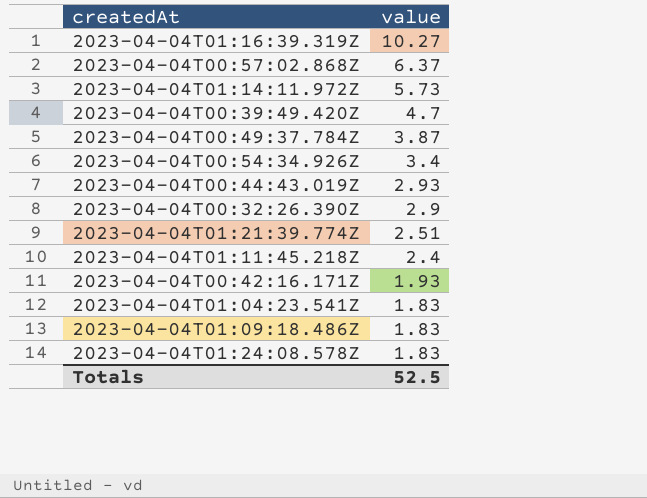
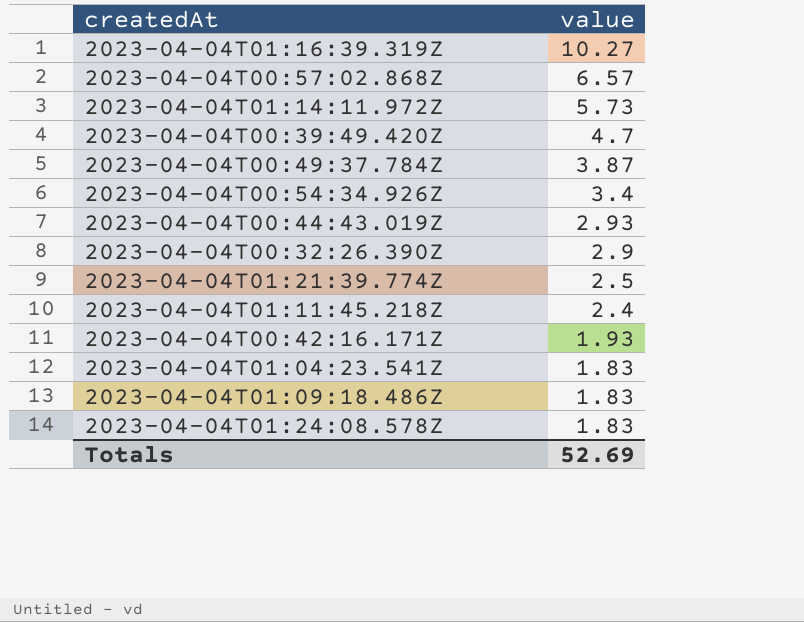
2023-04-04T00:57:02.868Z | value: 6.37 -> 6.57
2023-04-04T01:21:39.774Z | value: 2.51 -> 2.5
Totals | value: 52.5 -> 52.69

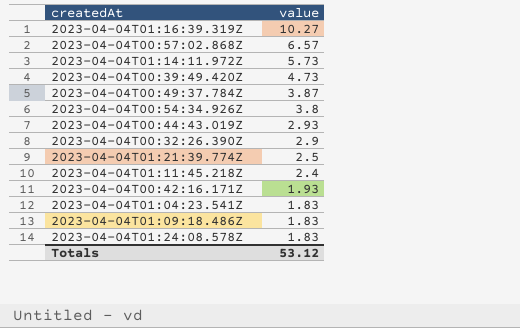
2023-04-04T00:39:49.420Z | value: 4.7 -> 4.73
2023-04-04T00:54:34.926Z | value: 3.4 -> 3.8
Totals | value: 52.69 -> 53.12

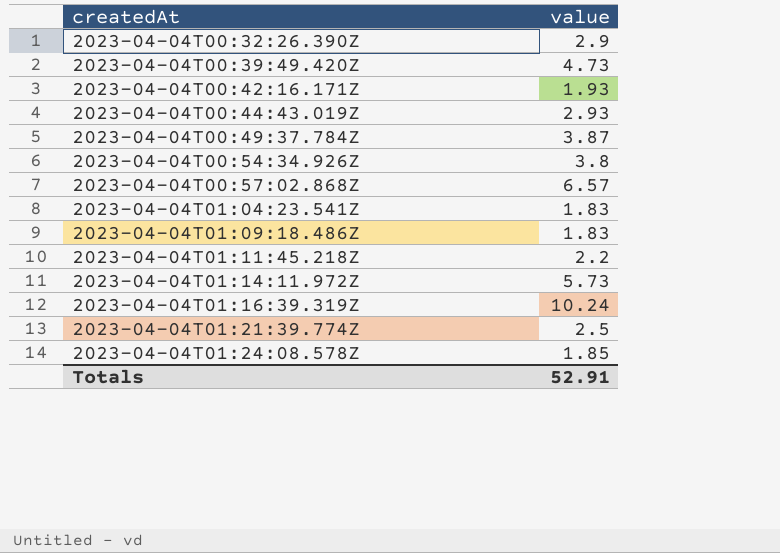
row order: value descending -> createdAt ascending
2023-04-04T01:11:45.218Z | value: 2.4 -> 2.2
2023-04-04T01:16:39.319Z | value: 10.27 -> 10.24
2023-04-04T01:24:08.578Z | value: 1.83 -> 1.85
Totals | value: 53.12 -> 52.91

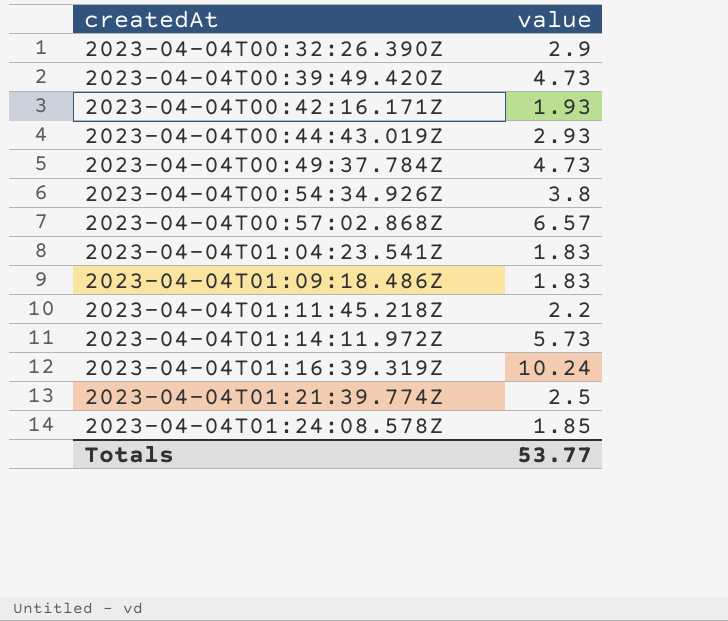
2023-04-04T00:49:37.784Z | value: 3.87 -> 4.73
Totals | value: 52.91 -> 53.77

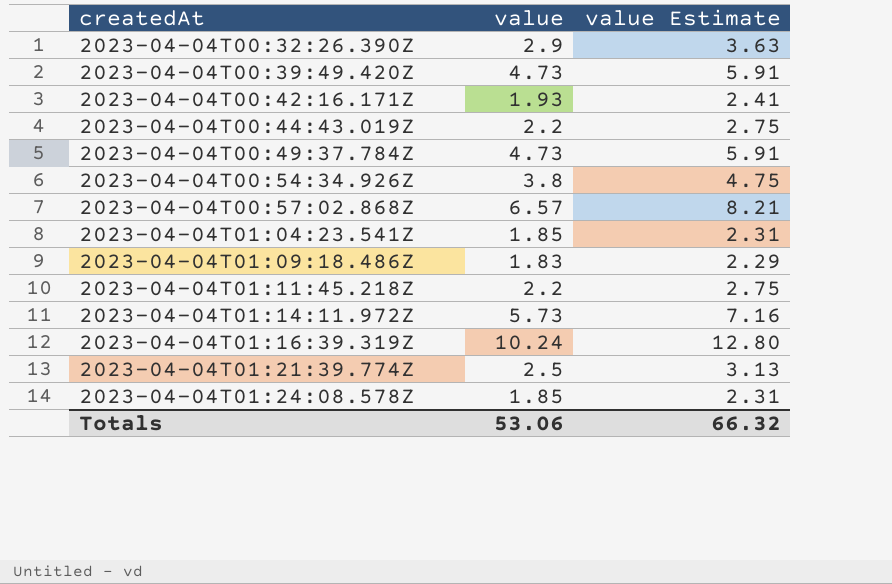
column value Estimate | formula: none -> [value] * 1.25
2023-04-04T00:44:43.019Z | value: 2.93 -> 2.2
2023-04-04T01:04:23.541Z | value: 1.83 -> 1.85
Totals | value: 53.77 -> 53.06

